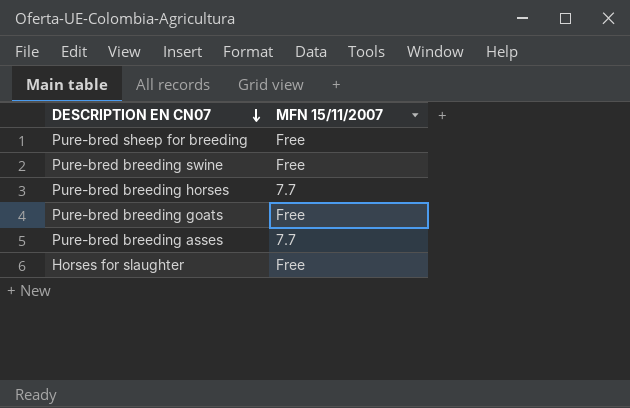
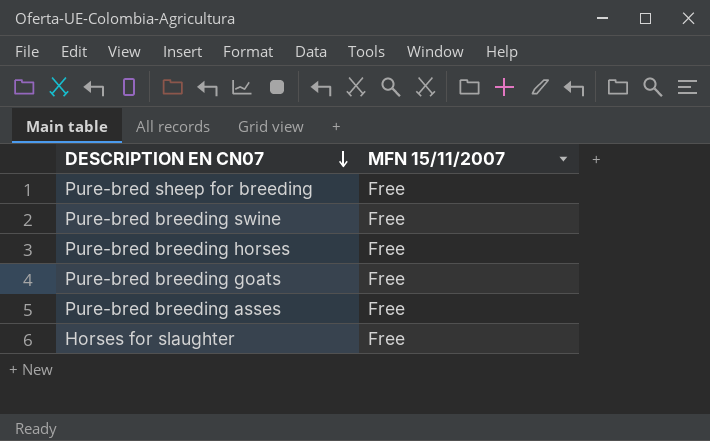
Pure-bred breeding horses | MFN 15/11/2007: 7.7 -> Free
Pure-bred breeding asses | MFN 15/11/2007: 7.7 -> Free

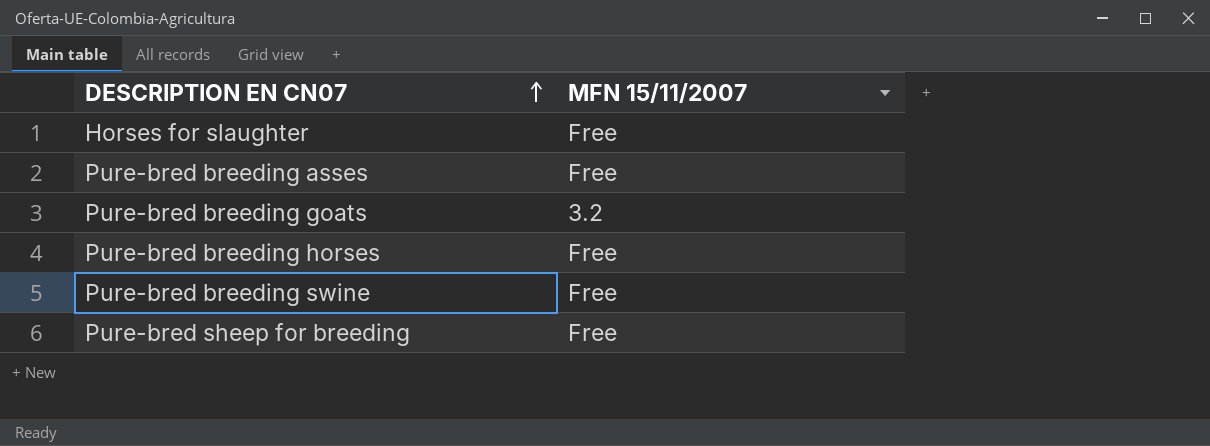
row order: DESCRIPTION EN CN07 descending -> DESCRIPTION EN CN07 ascending
Pure-bred breeding goats | MFN 15/11/2007: Free -> 3.2

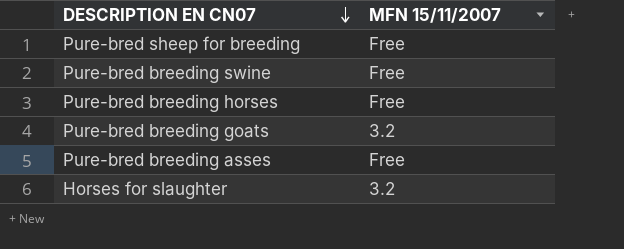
row order: DESCRIPTION EN CN07 ascending -> DESCRIPTION EN CN07 descending
Horses for slaughter | MFN 15/11/2007: Free -> 3.2

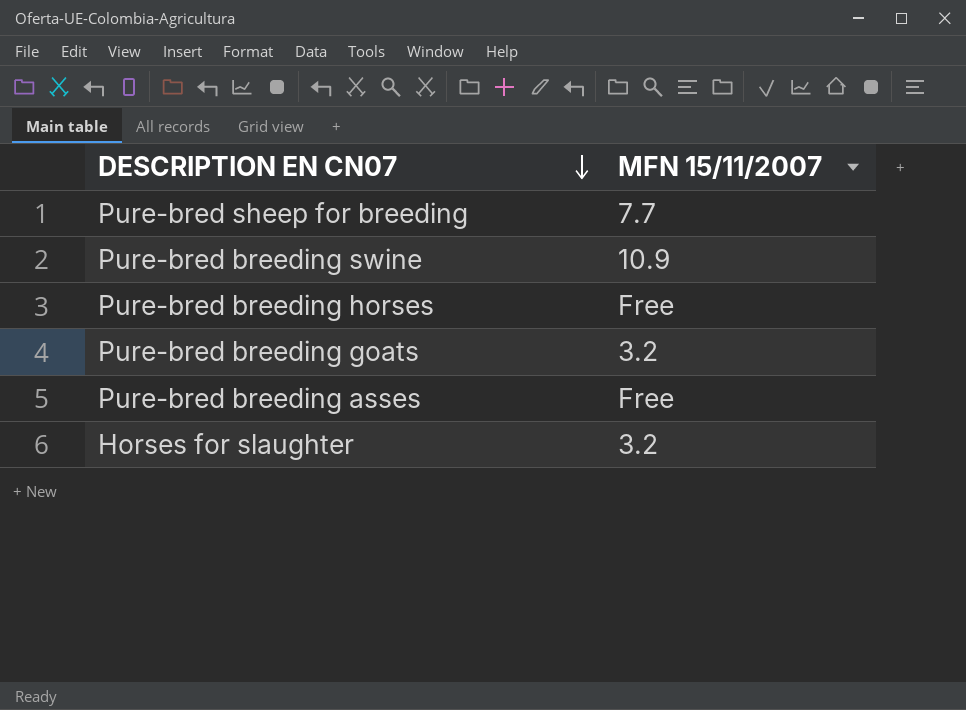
Pure-bred sheep for breeding | MFN 15/11/2007: Free -> 7.7
Pure-bred breeding swine | MFN 15/11/2007: Free -> 10.9

